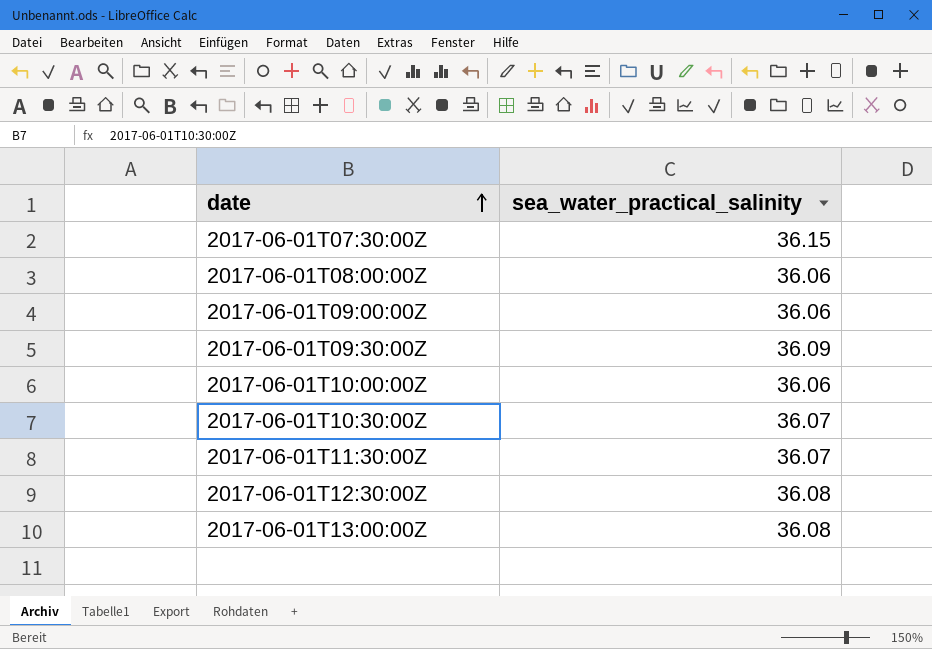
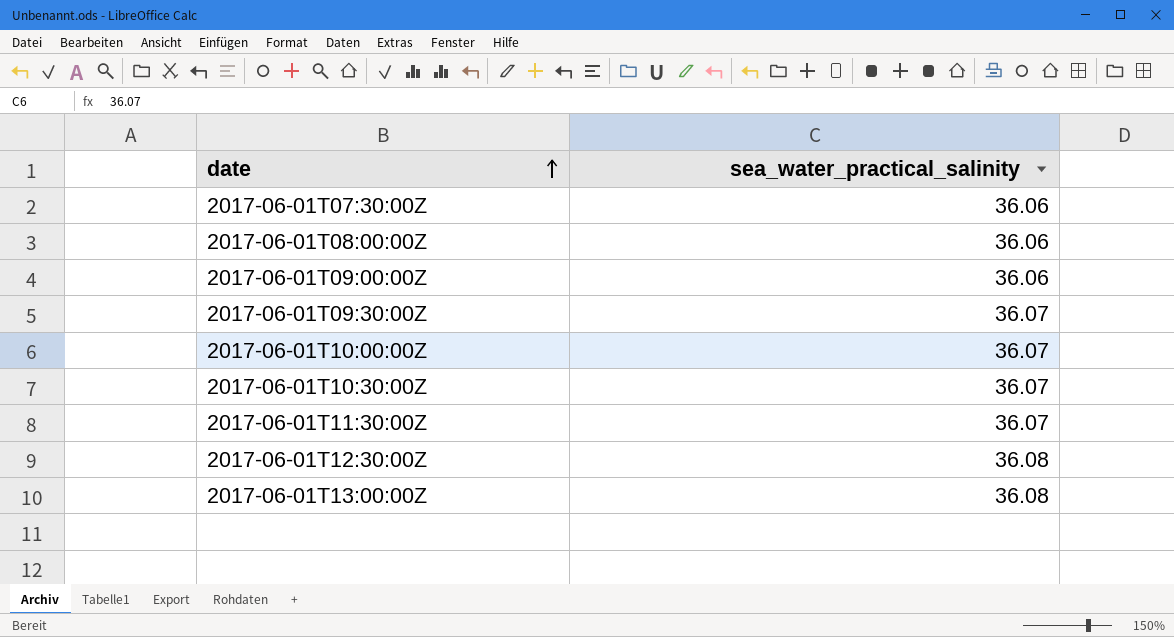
2017-06-01T07:30:00Z | sea_water_practical_salinity: 36.15 -> 36.06
2017-06-01T09:30:00Z | sea_water_practical_salinity: 36.09 -> 36.07
2017-06-01T10:00:00Z | sea_water_practical_salinity: 36.06 -> 36.07

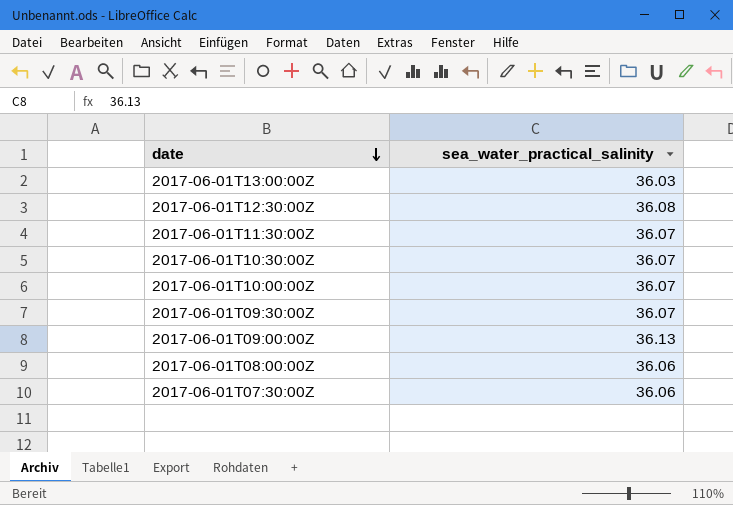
row order: date ascending -> date descending
2017-06-01T13:00:00Z | sea_water_practical_salinity: 36.08 -> 36.03
2017-06-01T09:00:00Z | sea_water_practical_salinity: 36.06 -> 36.13

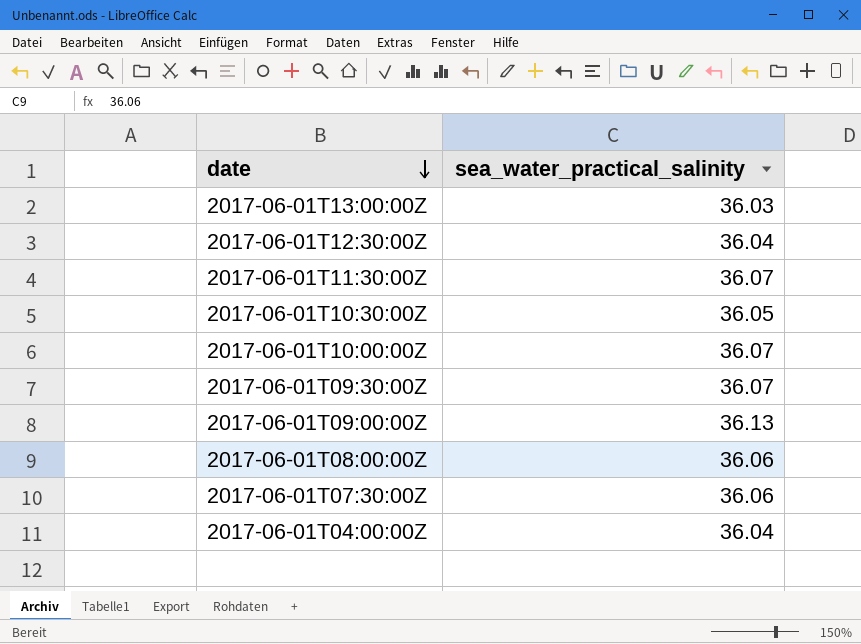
2017-06-01T12:30:00Z | sea_water_practical_salinity: 36.08 -> 36.04
2017-06-01T10:30:00Z | sea_water_practical_salinity: 36.07 -> 36.05
row 2017-06-01T04:00:00Z: none -> 36.04

